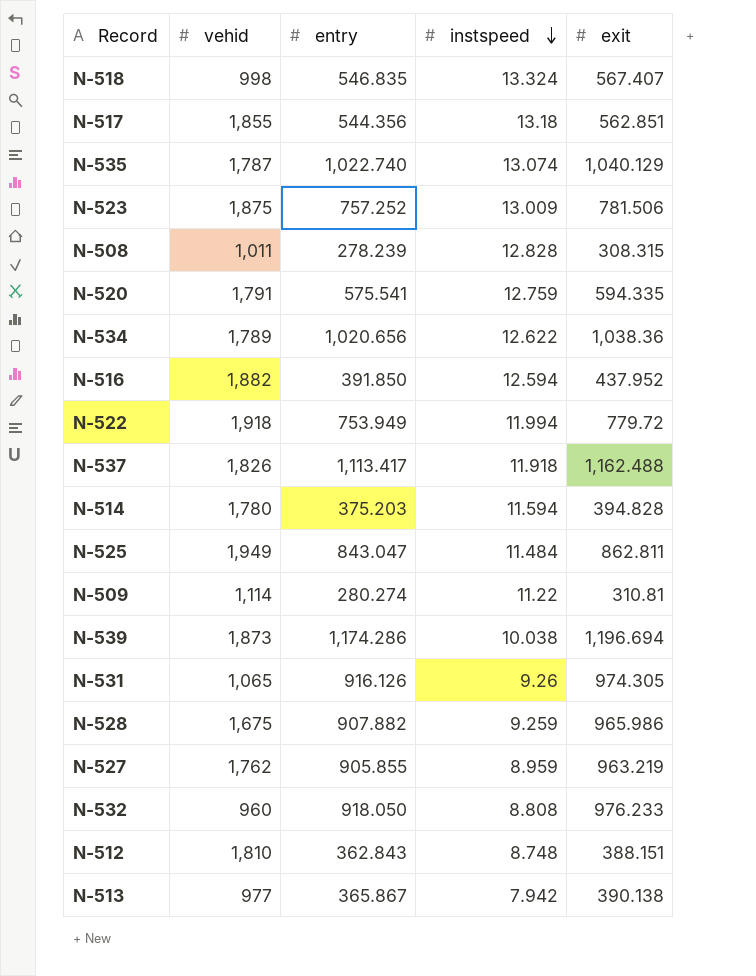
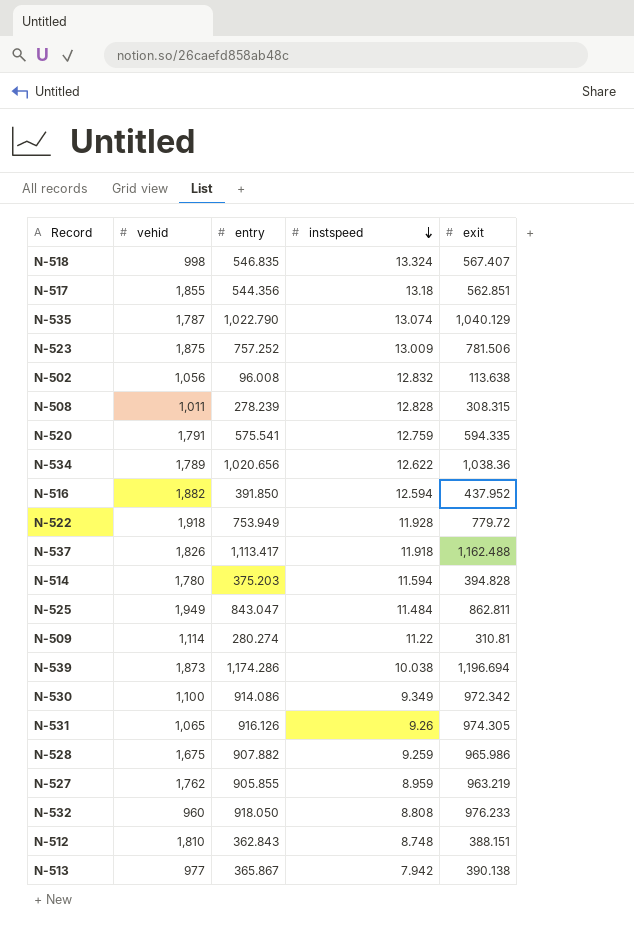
N-535 | entry: 1,022.740 -> 1,022.790
row N-502: none -> 1,056 | 96.008 | 12.832 | 113.638
N-522 | instspeed: 11.994 -> 11.928
row N-530: none -> 1,100 | 914.086 | 9.349 | 972.342

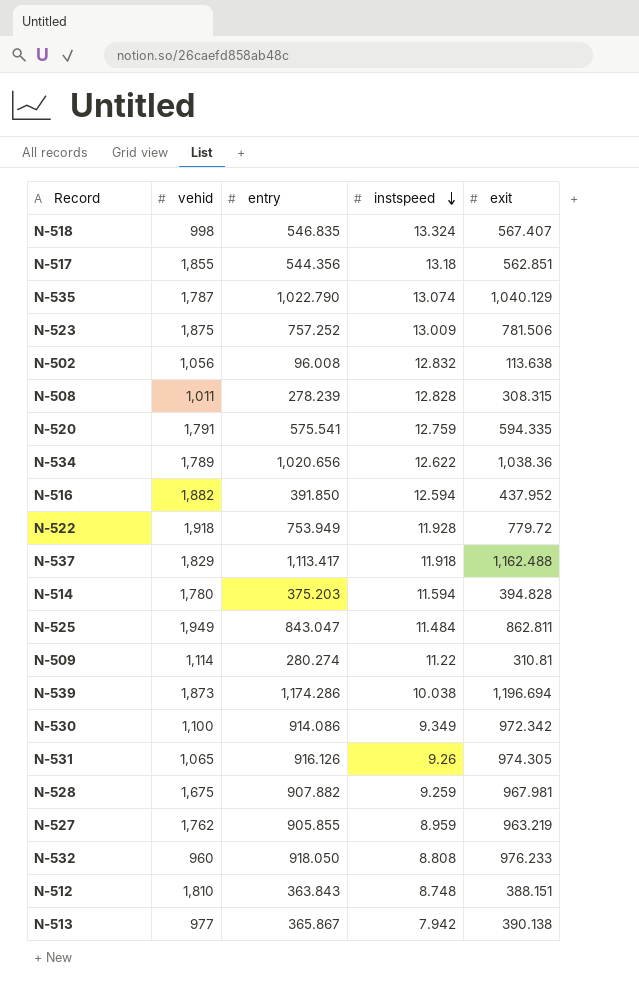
N-537 | vehid: 1,826 -> 1,829
N-528 | exit: 965.986 -> 967.981
N-512 | entry: 362.843 -> 363.843

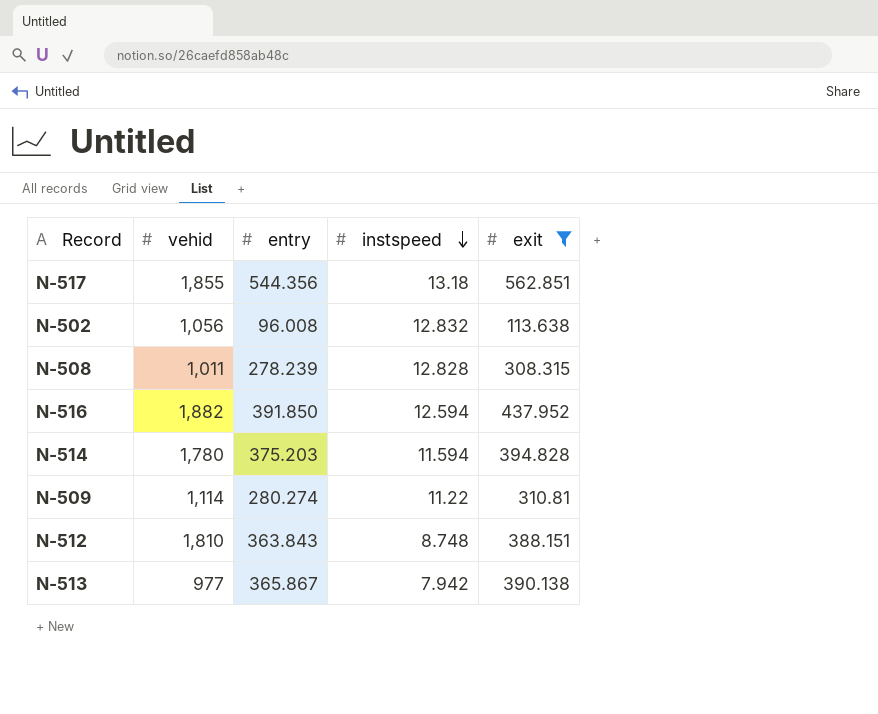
filter: none -> exit <= 562.851

